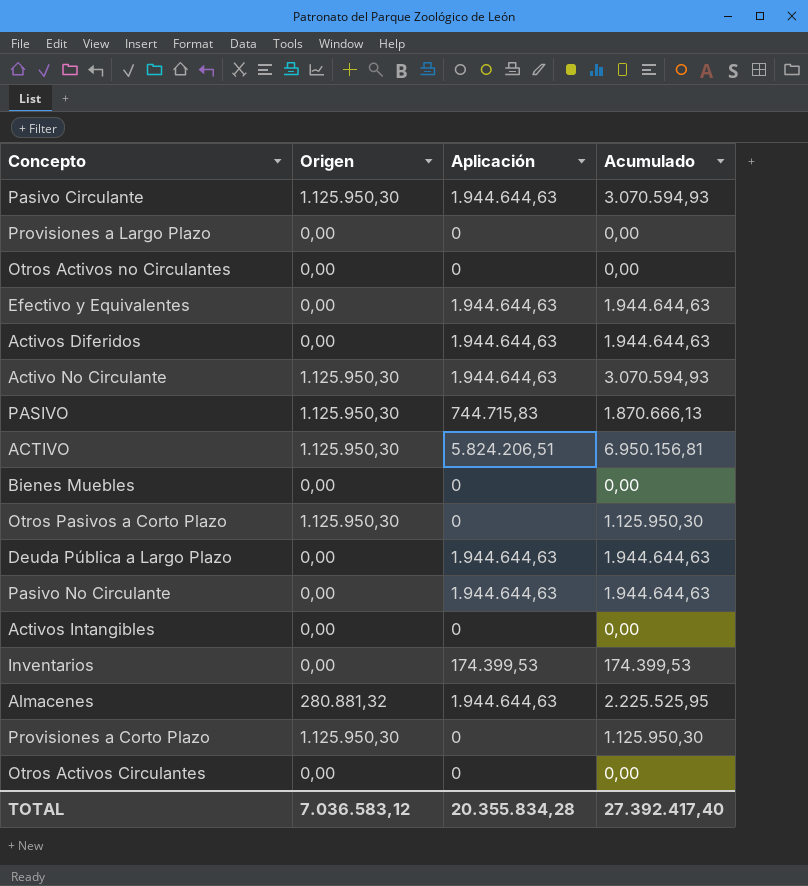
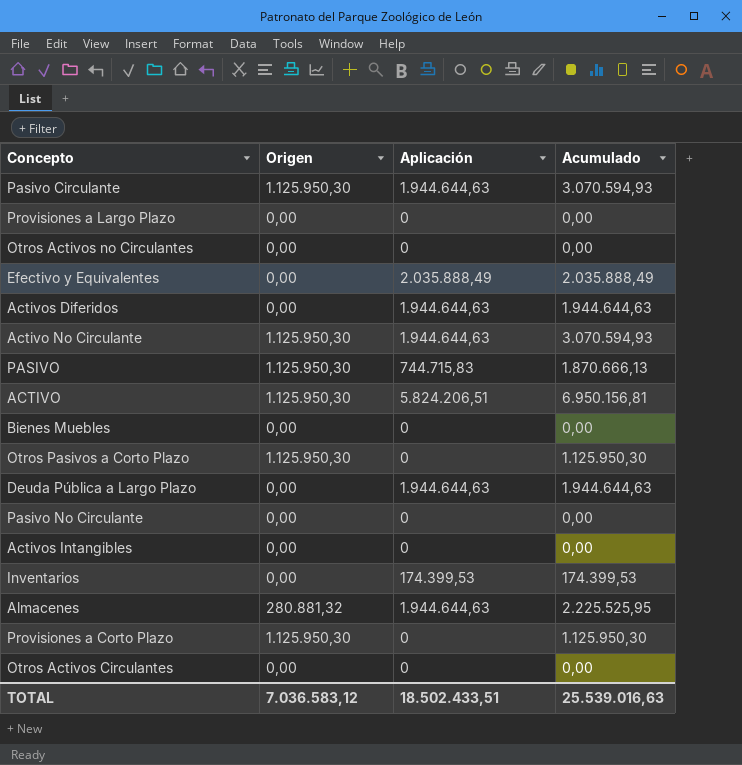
Efectivo y Equivalentes | Aplicación: 1.944.644,63 -> 2.035.888,49
Efectivo y Equivalentes | Acumulado: 1.944.644,63 -> 2.035.888,49
Pasivo No Circulante | Aplicación: 1.944.644,63 -> 0
Pasivo No Circulante | Acumulado: 1.944.644,63 -> 0,00
TOTAL | Aplicación: 20.355.834,28 -> 18.502.433,51
TOTAL | Acumulado: 27.392.417,40 -> 25.539.016,63

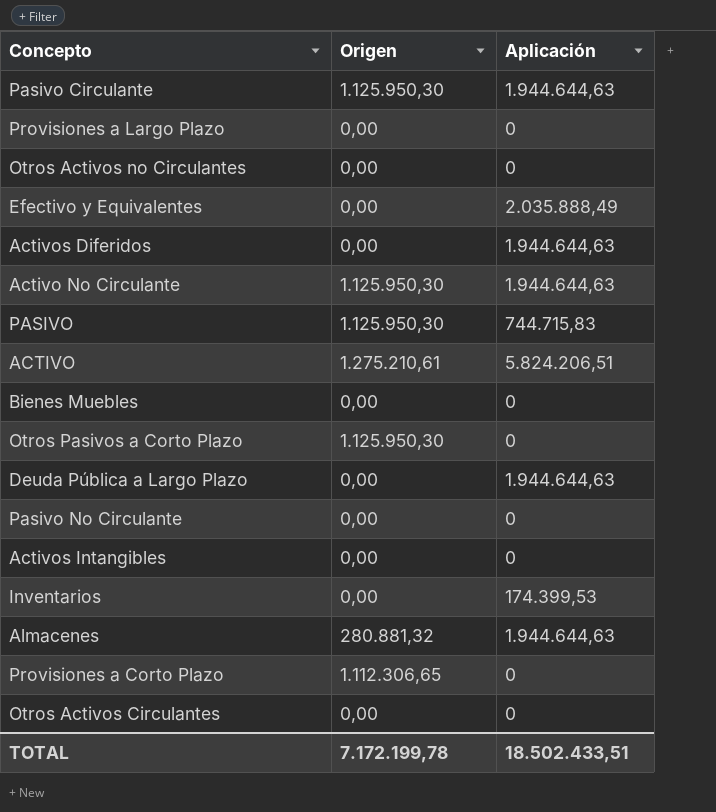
column Acumulado | formula: [Origen] + [Aplicación] -> none
ACTIVO | Origen: 1.125.950,30 -> 1.275.210,61
Provisiones a Corto Plazo | Origen: 1.125.950,30 -> 1.112.306,65
TOTAL | Origen: 7.036.583,12 -> 7.172.199,78

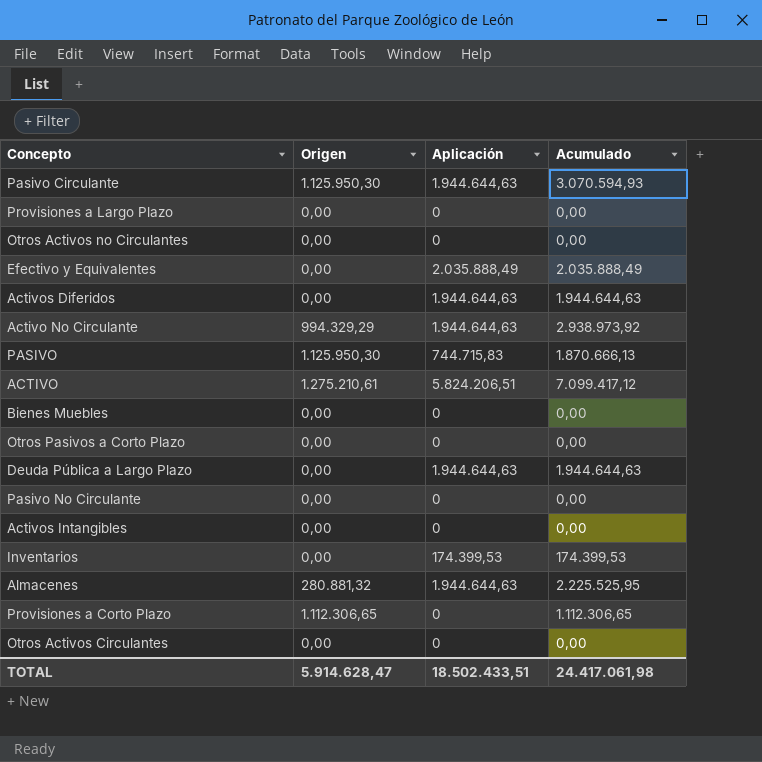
column Acumulado | formula: none -> [Origen] + [Aplicación]
Activo No Circulante | Origen: 1.125.950,30 -> 994.329,29
Otros Pasivos a Corto Plazo | Origen: 1.125.950,30 -> 0,00
TOTAL | Origen: 7.172.199,78 -> 5.914.628,47

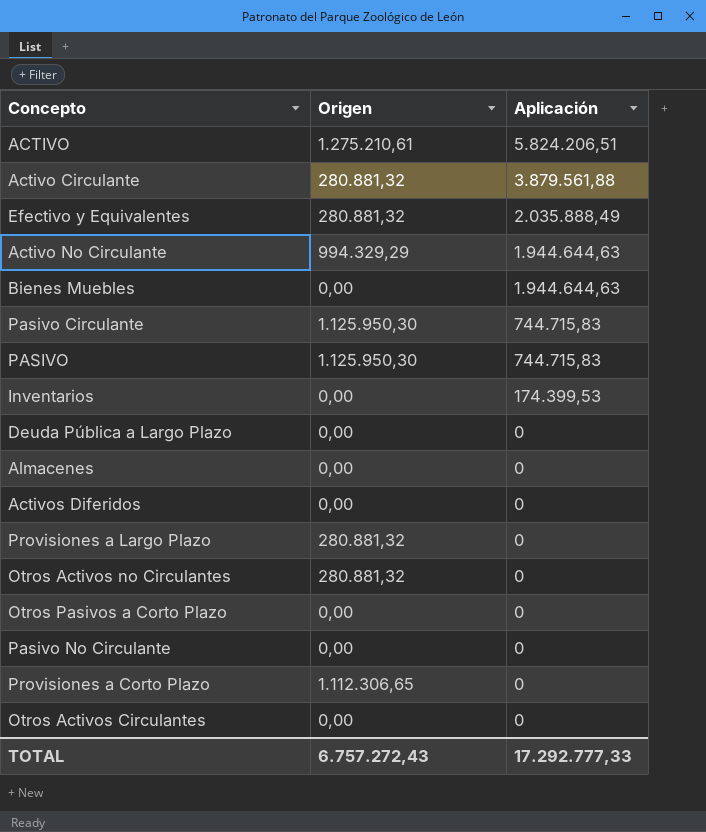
row order: none -> Aplicación descending
column Acumulado | formula: [Origen] + [Aplicación] -> none
row Activos Intangibles: 0,00 | 0 | 0,00 -> none
row Activo Circulante: none -> 280.881,32 | 3.879.561,88
Efectivo y Equivalentes | Origen: 0,00 -> 280.881,32
Bienes Muebles | Aplicación: 0 -> 1.944.644,63
Pasivo Circulante | Aplicación: 1.944.644,63 -> 744.715,83
Deuda Pública a Largo Plazo | Aplicación: 1.944.644,63 -> 0
Almacenes | Origen: 280.881,32 -> 0,00
Almacenes | Aplicación: 1.944.644,63 -> 0
Activos Diferidos | Aplicación: 1.944.644,63 -> 0
Provisiones a Largo Plazo | Origen: 0,00 -> 280.881,32
Otros Activos no Circulantes | Origen: 0,00 -> 280.881,32
TOTAL | Origen: 5.914.628,47 -> 6.757.272,43
TOTAL | Aplicación: 18.502.433,51 -> 17.292.777,33

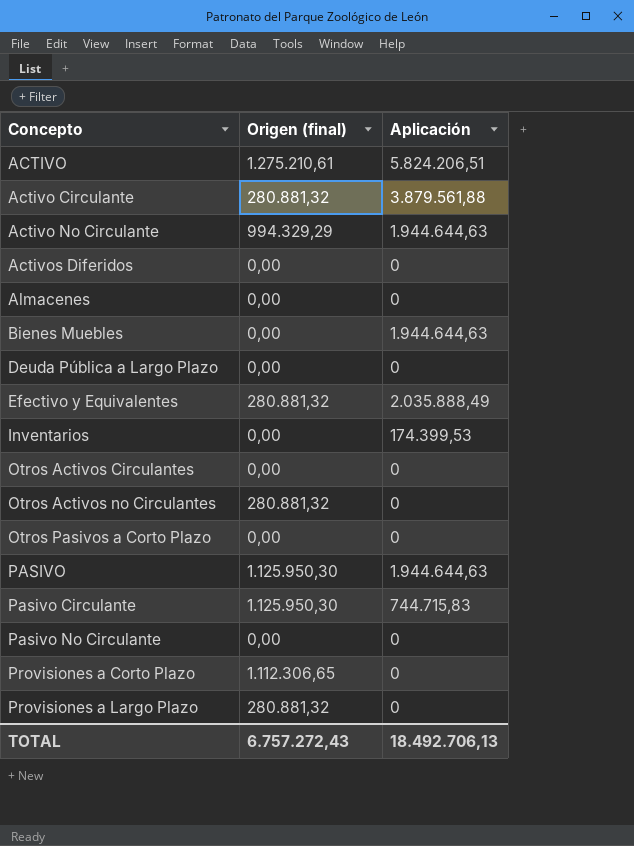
row order: Aplicación descending -> Concepto ascending
column name: Origen -> Origen (final)
PASIVO | Aplicación: 744.715,83 -> 1.944.644,63
TOTAL | Aplicación: 17.292.777,33 -> 18.492.706,13

